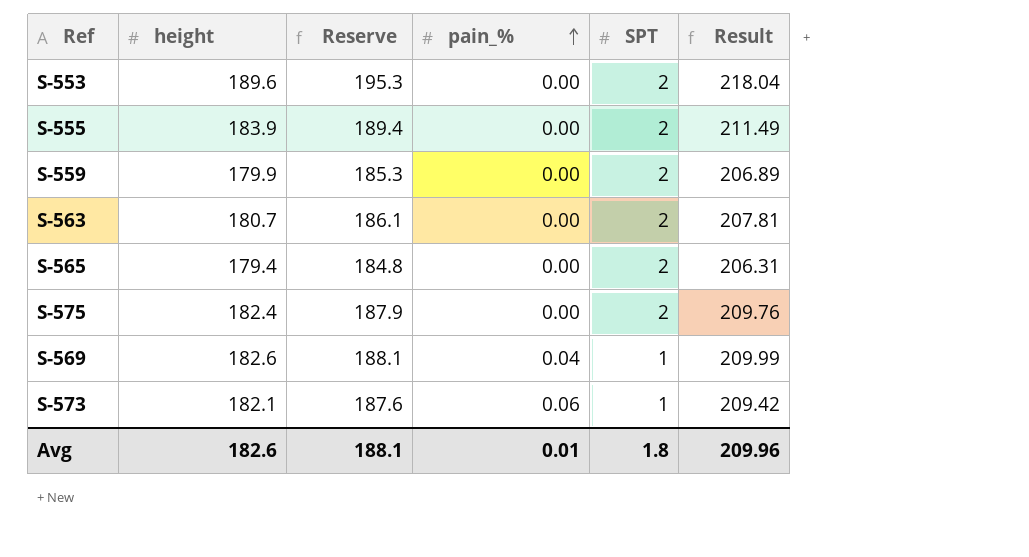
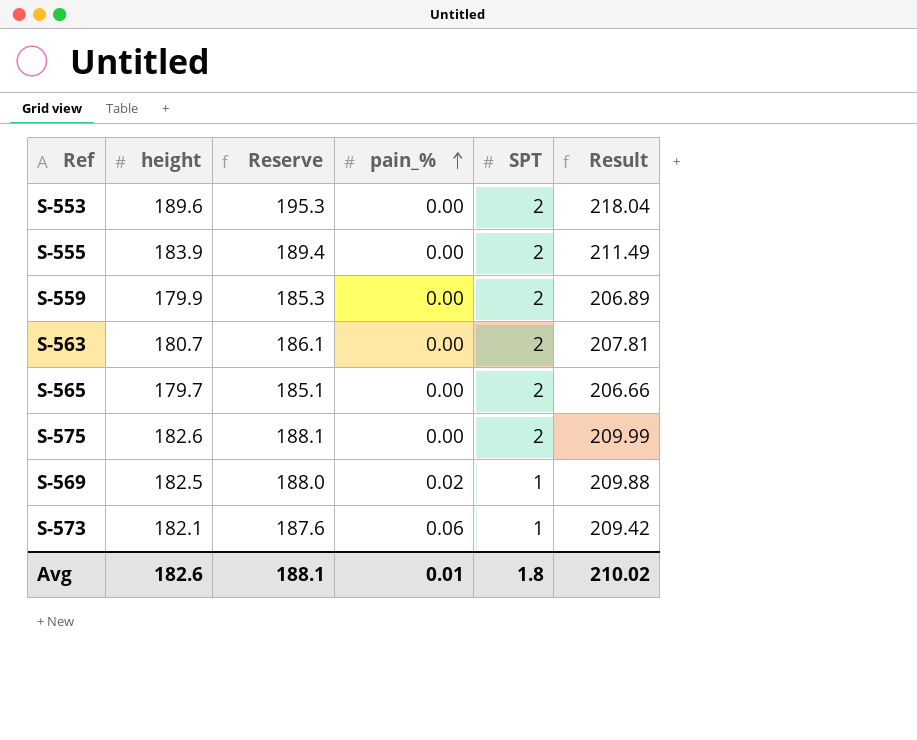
S-565 | height: 179.4 -> 179.7
S-565 | Reserve: 184.8 -> 185.1
S-565 | Result: 206.31 -> 206.66
S-575 | height: 182.4 -> 182.6
S-575 | Reserve: 187.9 -> 188.1
S-575 | Result: 209.76 -> 209.99
S-569 | height: 182.6 -> 182.5
S-569 | Reserve: 188.1 -> 188.0
S-569 | pain_%: 0.04 -> 0.02
S-569 | Result: 209.99 -> 209.88
Avg | Result: 209.96 -> 210.02

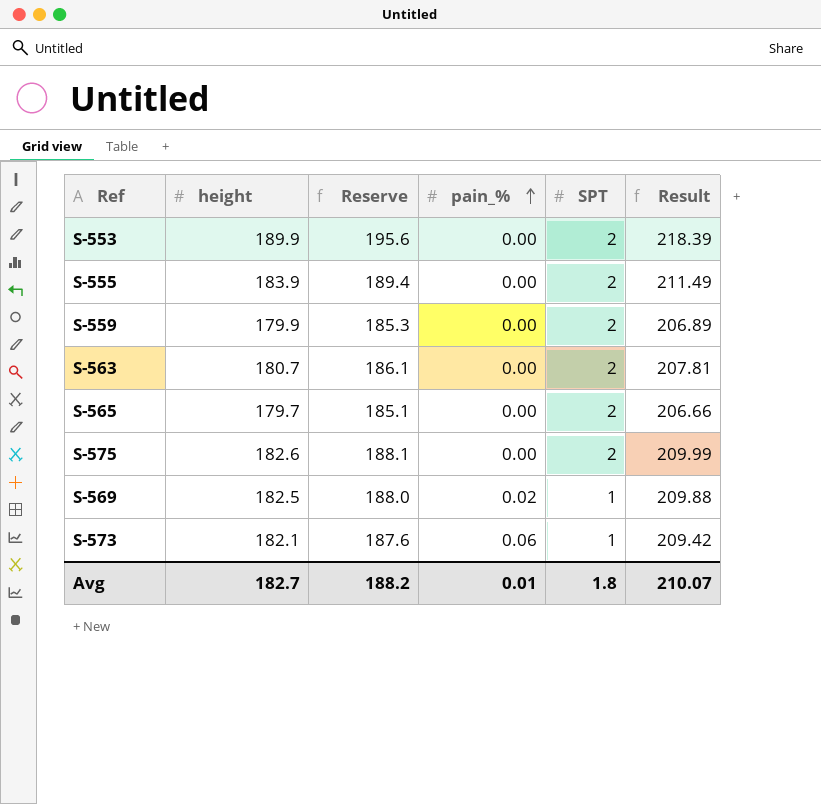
S-553 | height: 189.6 -> 189.9
S-553 | Reserve: 195.3 -> 195.6
S-553 | Result: 218.04 -> 218.39
Avg | height: 182.6 -> 182.7
Avg | Reserve: 188.1 -> 188.2
Avg | Result: 210.02 -> 210.07

